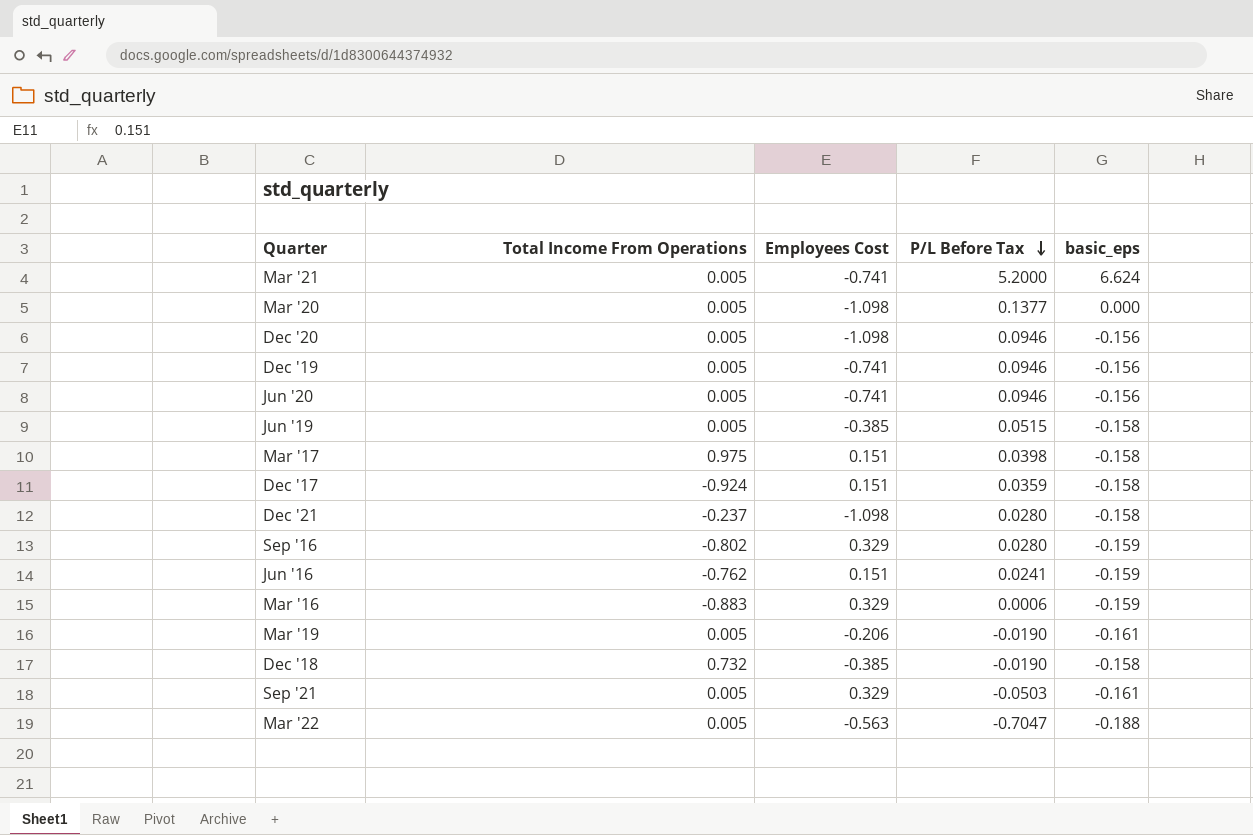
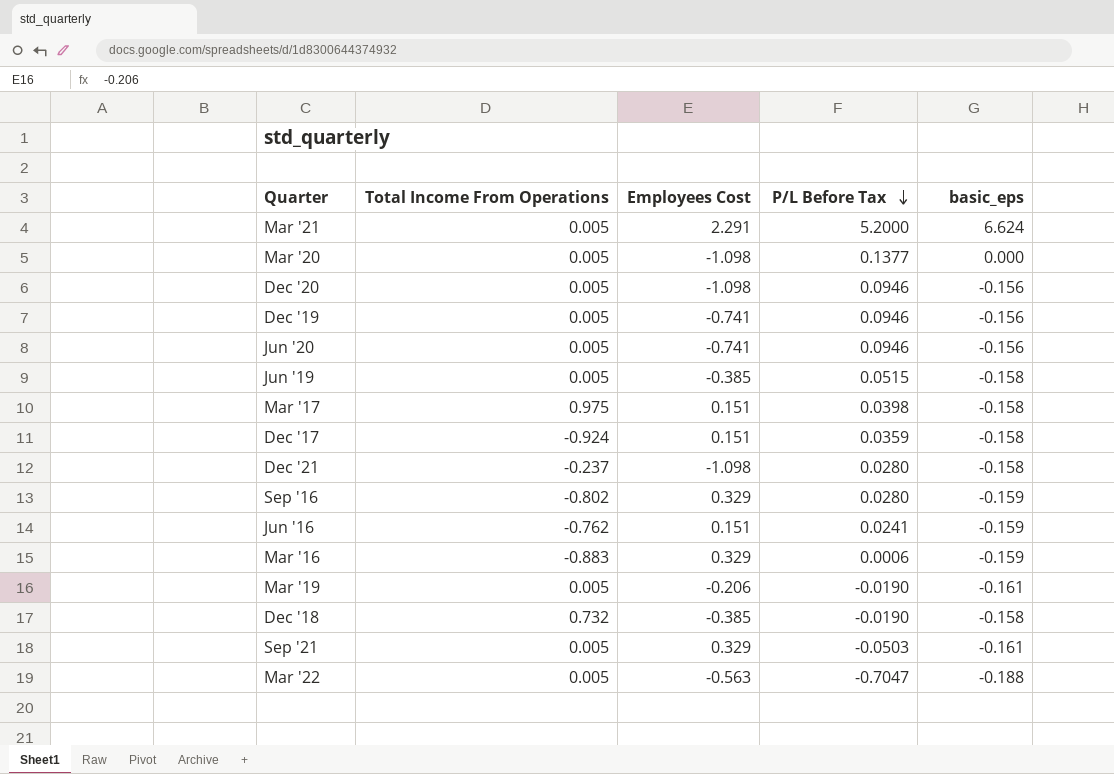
Mar '21 | Employees Cost: -0.741 -> 2.291

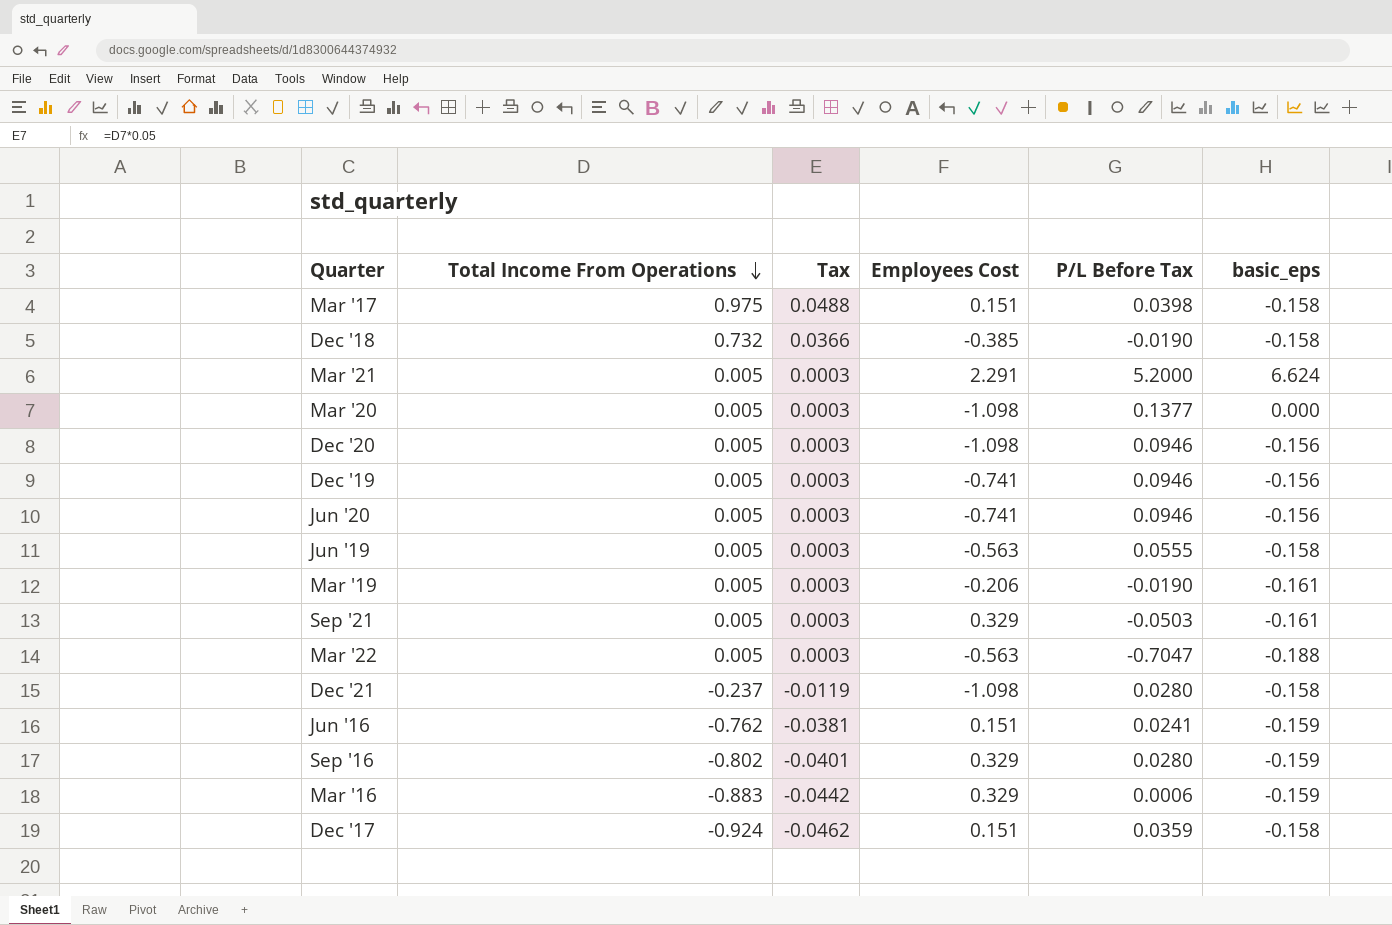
row order: P/L Before Tax descending -> Total Income From Operations descending
column Tax | formula: none -> [Total Income From Operations] * 0.05
Jun '19 | Employees Cost: -0.385 -> -0.563
Jun '19 | P/L Before Tax: 0.0515 -> 0.0555

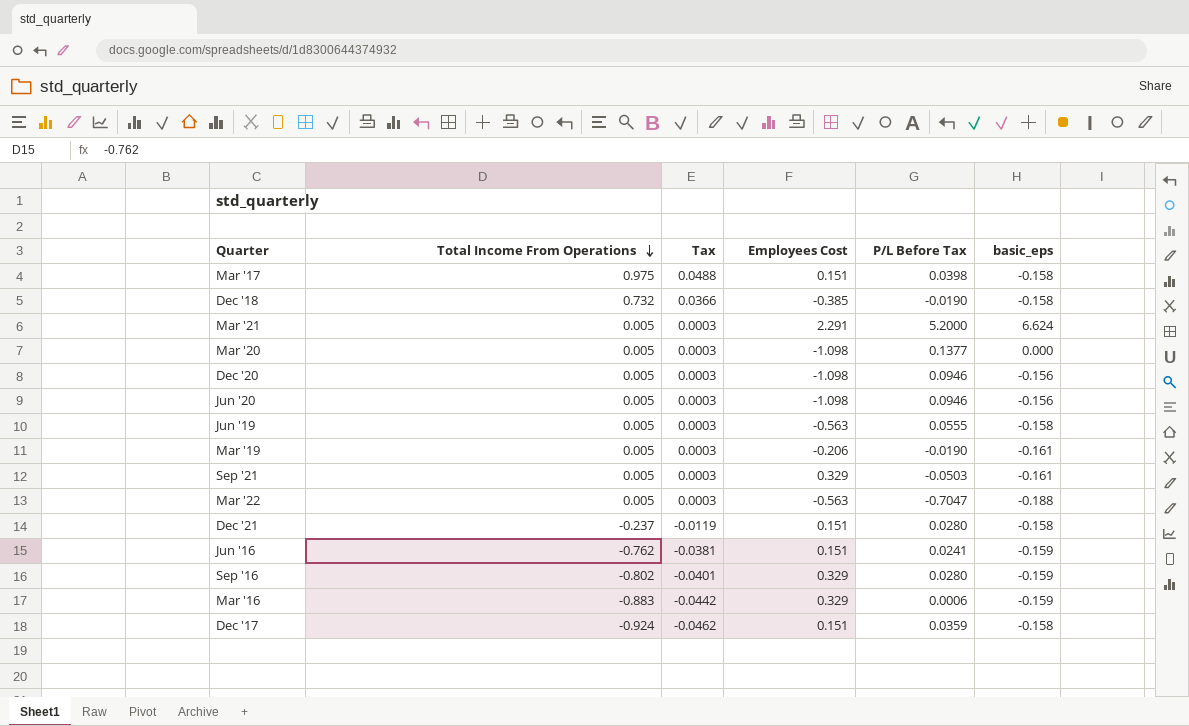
row Dec '19: 0.005 | 0.0003 | -0.741 | 0.0946 | -0.156 -> none
Jun '20 | Employees Cost: -0.741 -> -1.098
Dec '21 | Employees Cost: -1.098 -> 0.151

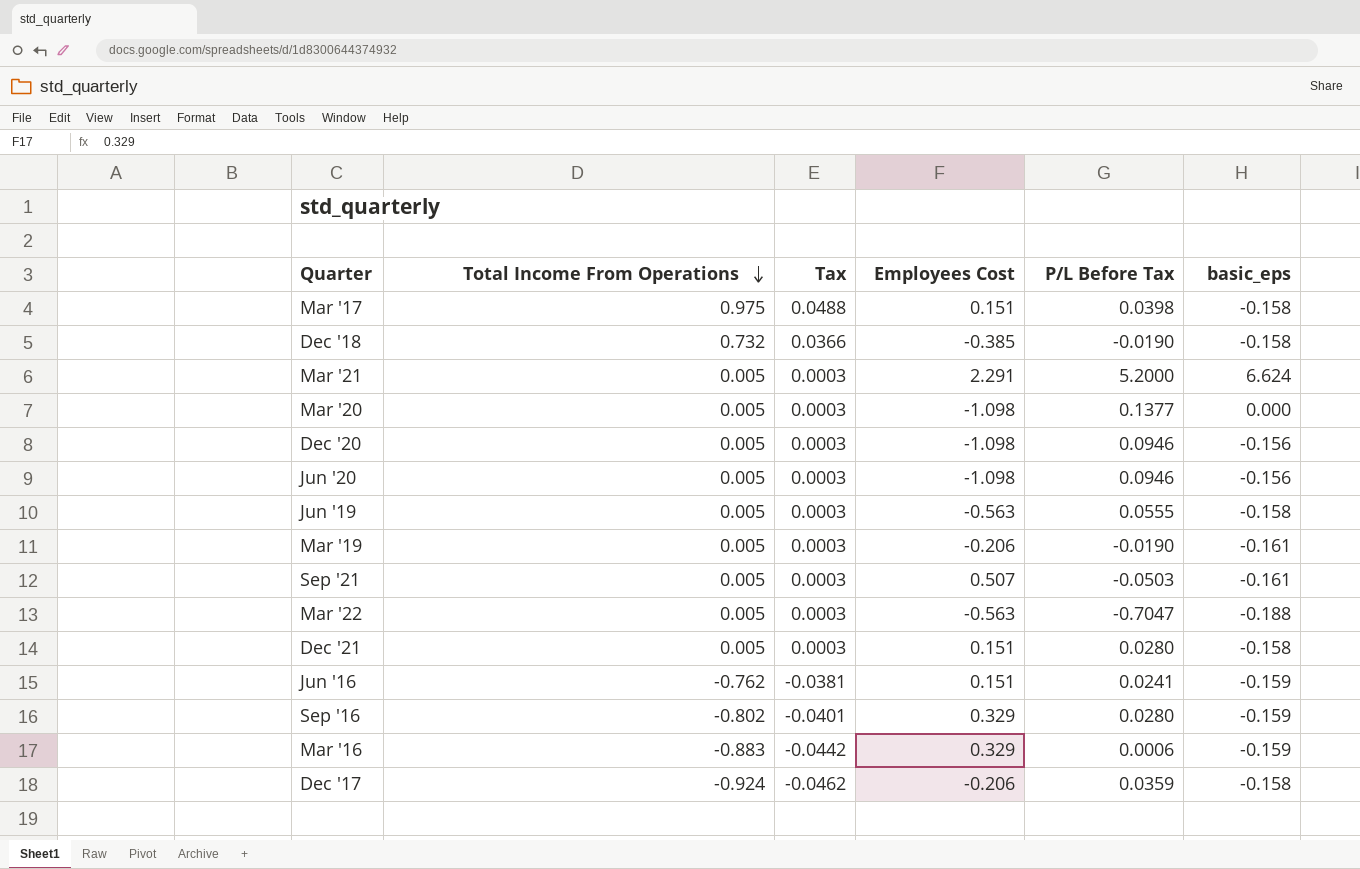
Sep '21 | Employees Cost: 0.329 -> 0.507
Dec '21 | Total Income From Operations: -0.237 -> 0.005
Dec '21 | Tax: -0.0119 -> 0.0003
Dec '17 | Employees Cost: 0.151 -> -0.206

